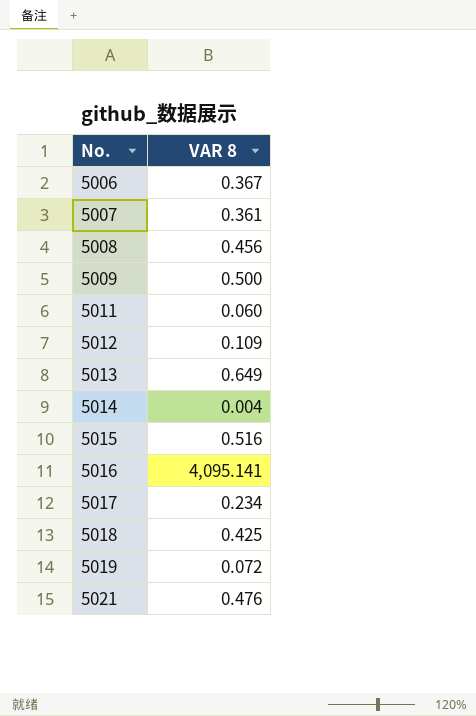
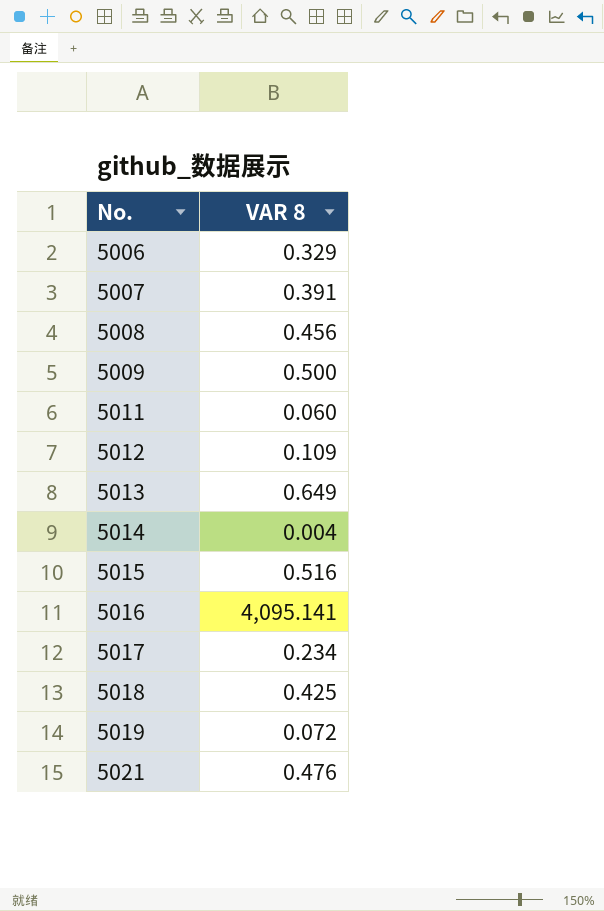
5006 | VAR 8: 0.367 -> 0.329
5007 | VAR 8: 0.361 -> 0.391

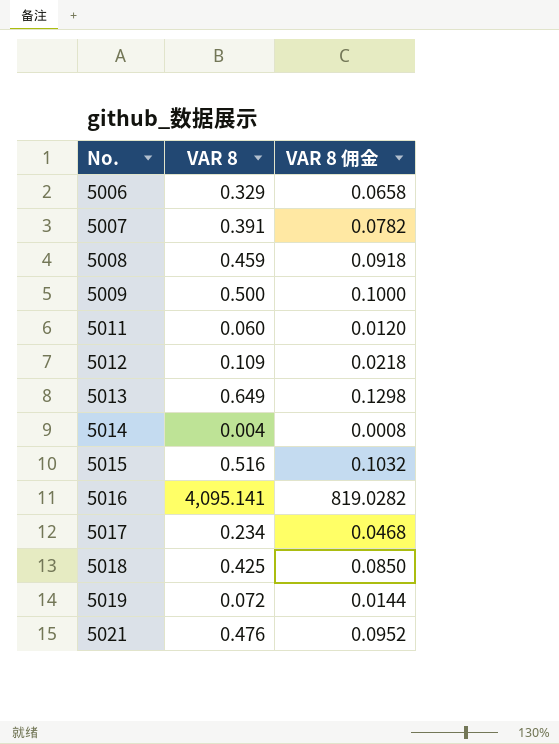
column VAR 8 佣金 | formula: none -> [VAR 8] * 0.2
5008 | VAR 8: 0.456 -> 0.459

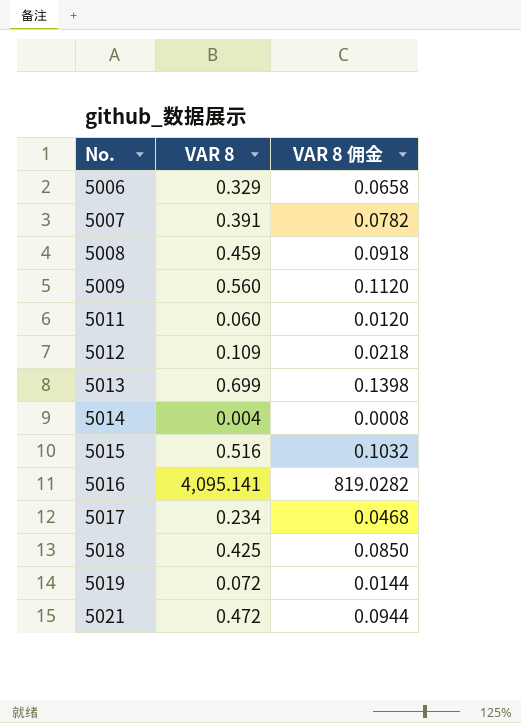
5009 | VAR 8: 0.500 -> 0.560
5009 | VAR 8 佣金: 0.1000 -> 0.1120
5013 | VAR 8: 0.649 -> 0.699
5013 | VAR 8 佣金: 0.1298 -> 0.1398
5021 | VAR 8: 0.476 -> 0.472
5021 | VAR 8 佣金: 0.0952 -> 0.0944

